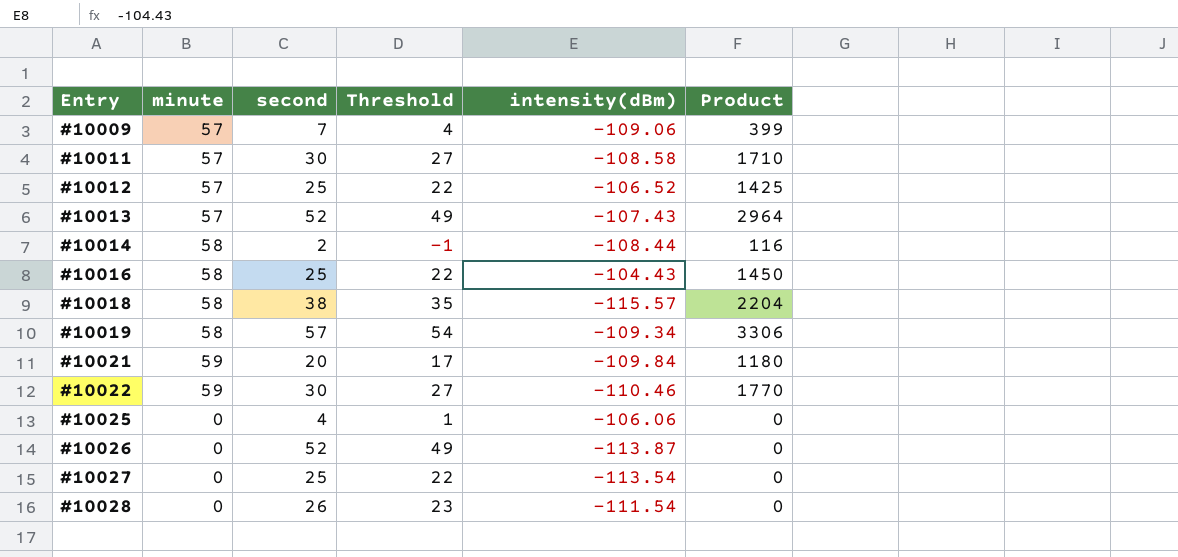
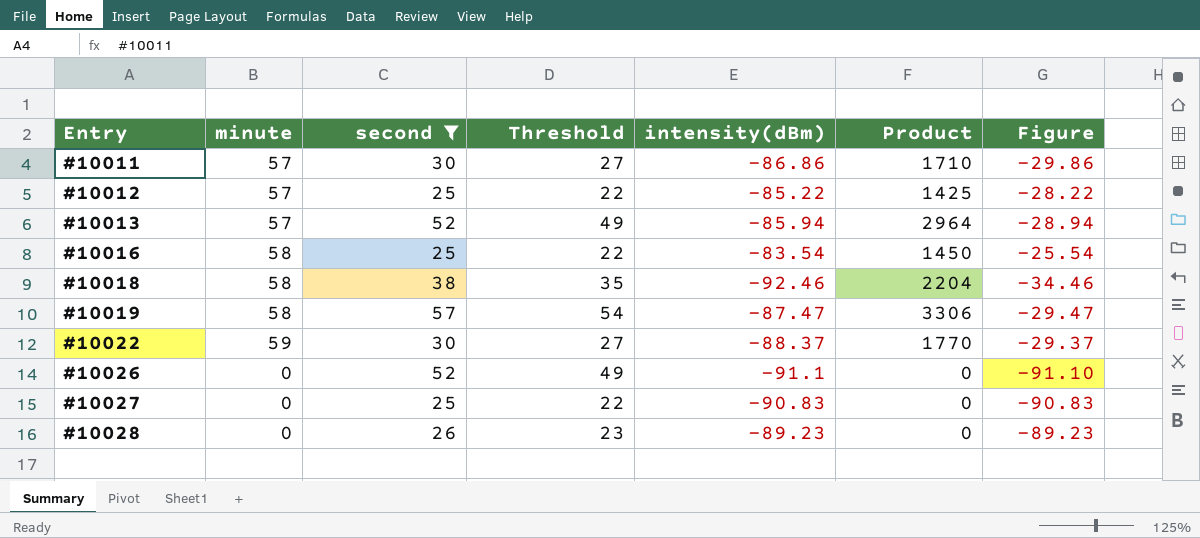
filter: none -> second >= 25
column Figure | formula: none -> [minute] + [intensity(dBm)]
#10011 | intensity(dBm): -108.58 -> -86.86
#10012 | intensity(dBm): -106.52 -> -85.22
#10013 | intensity(dBm): -107.43 -> -85.94
#10016 | intensity(dBm): -104.43 -> -83.54
#10018 | intensity(dBm): -115.57 -> -92.46
#10019 | intensity(dBm): -109.34 -> -87.47
#10022 | intensity(dBm): -110.46 -> -88.37
#10026 | intensity(dBm): -113.87 -> -91.1
#10027 | intensity(dBm): -113.54 -> -90.83
#10028 | intensity(dBm): -111.54 -> -89.23

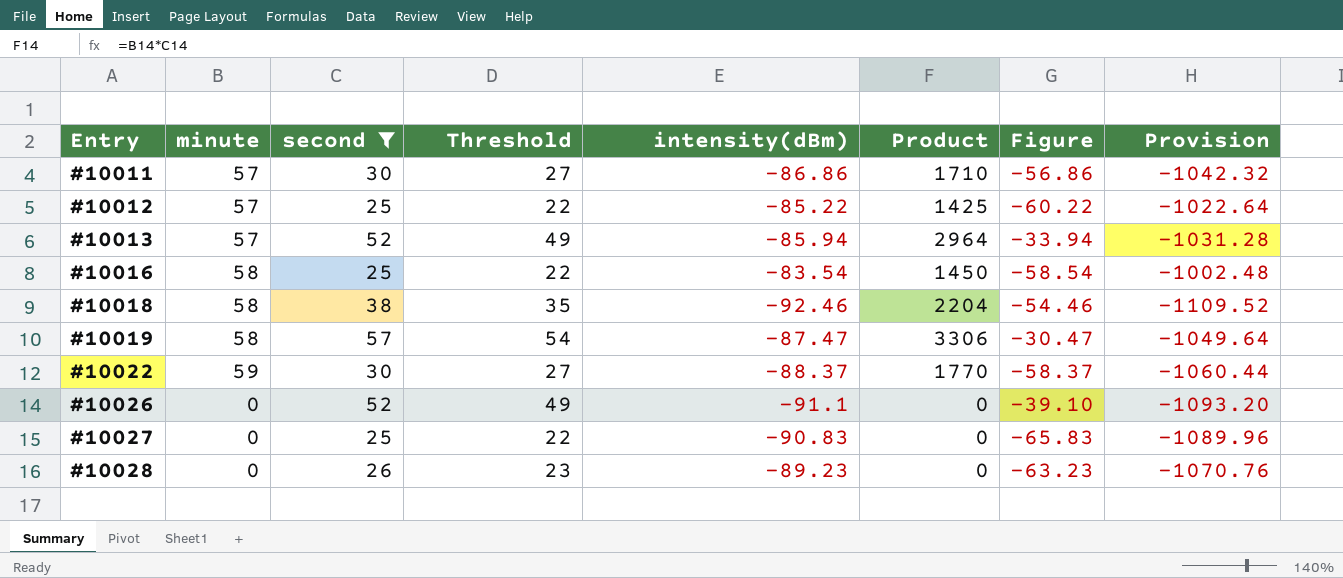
column Figure | formula: [minute] + [intensity(dBm)] -> [second] + [intensity(dBm)]
column Provision | formula: none -> [intensity(dBm)] * 12

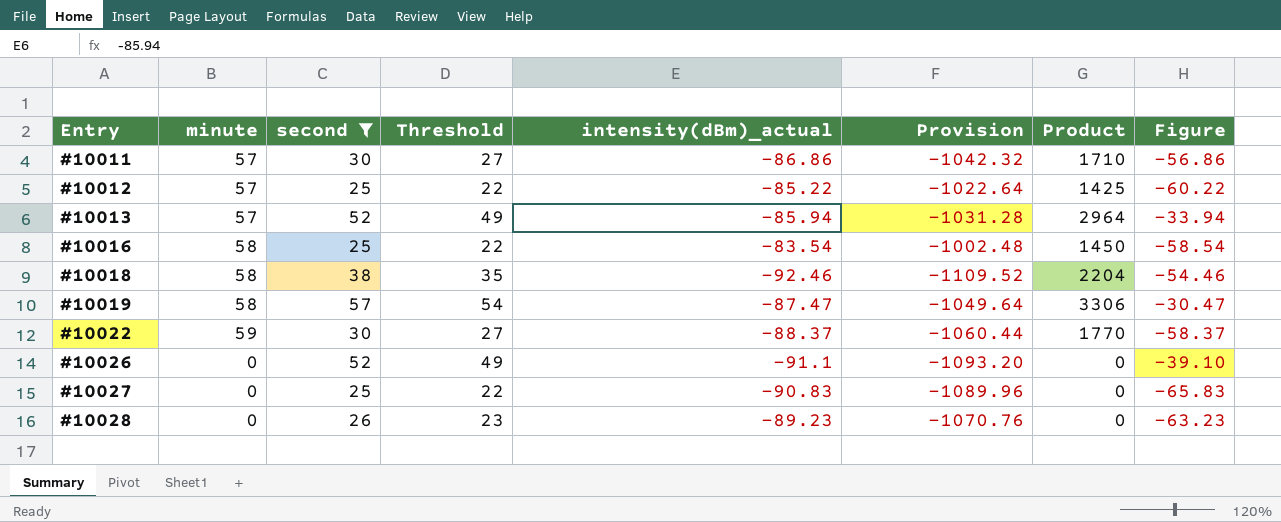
column name: intensity(dBm) -> intensity(dBm)_actual
column Provision | position: 8 -> 6

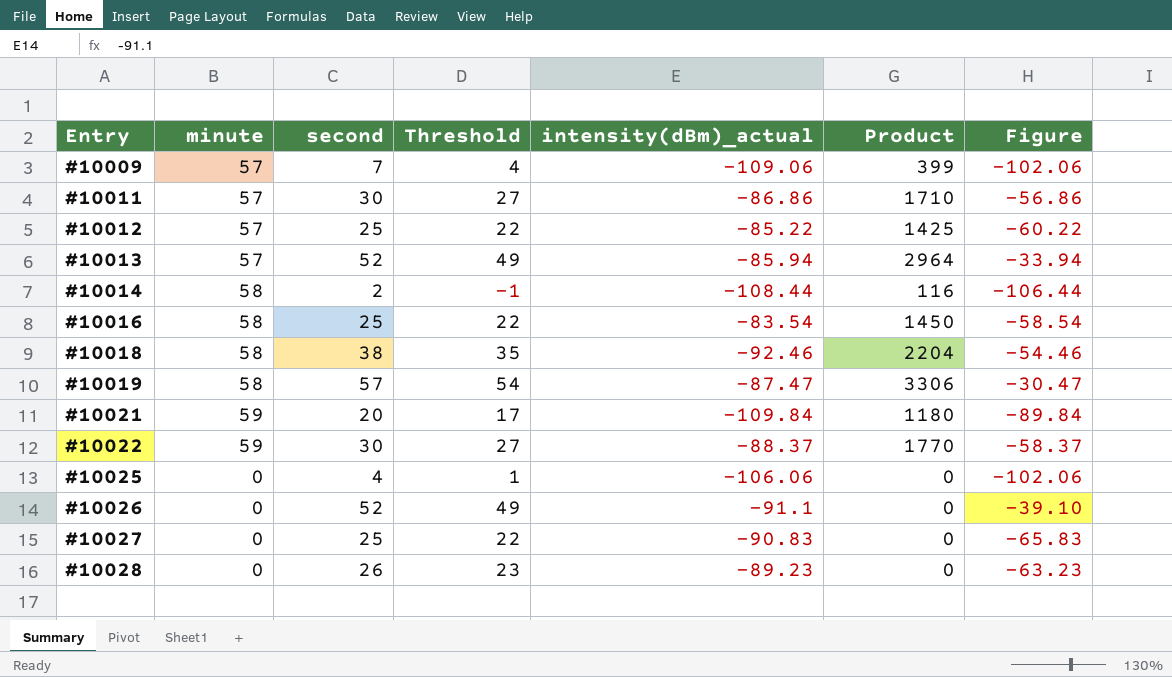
filter: second >= 25 -> none
column Provision | formula: [intensity(dBm)_actual] * 12 -> none

